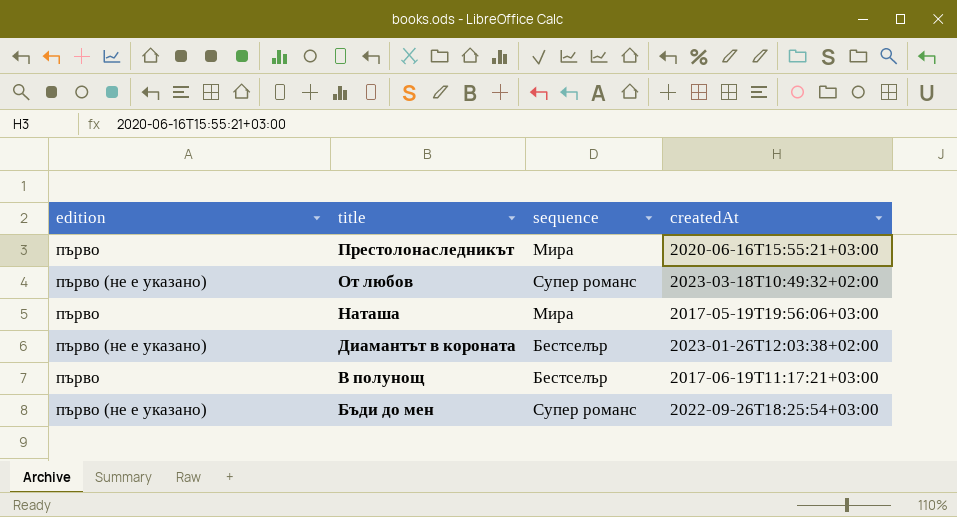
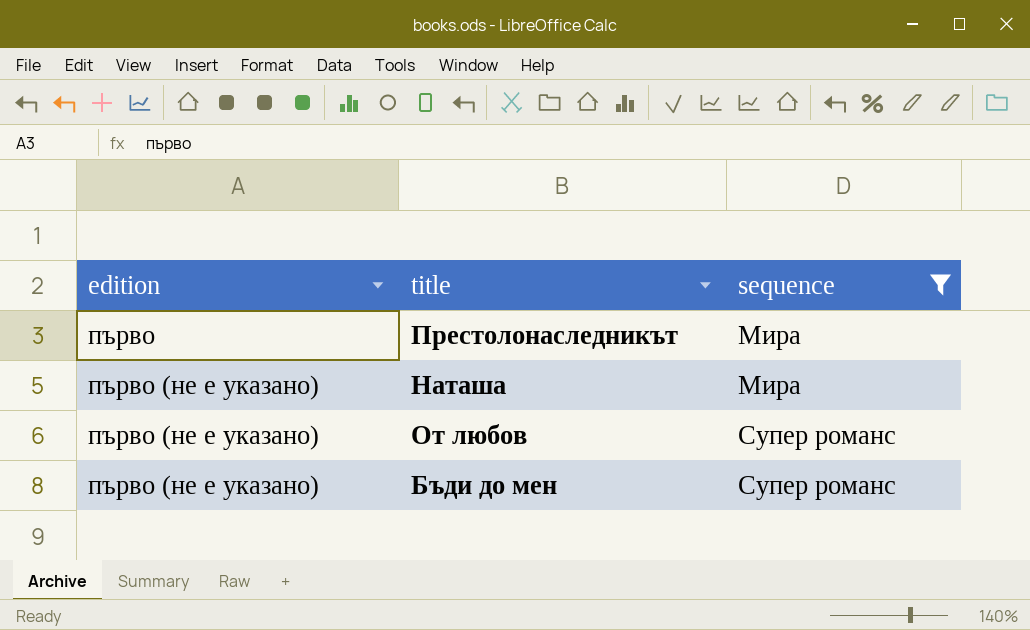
filter: none -> sequence != Бестселър
row order: title descending -> edition ascending
column createdAt | position: 4 -> none
Наташа | edition: първо -> първо (не е указано)

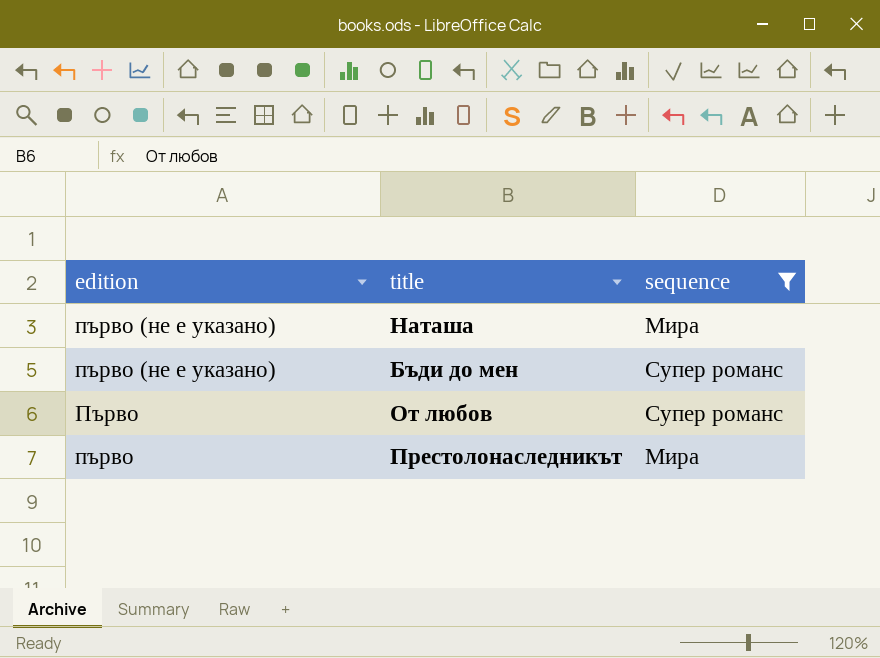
row order: edition ascending -> edition descending
От любов | edition: първо (не е указано) -> Първо

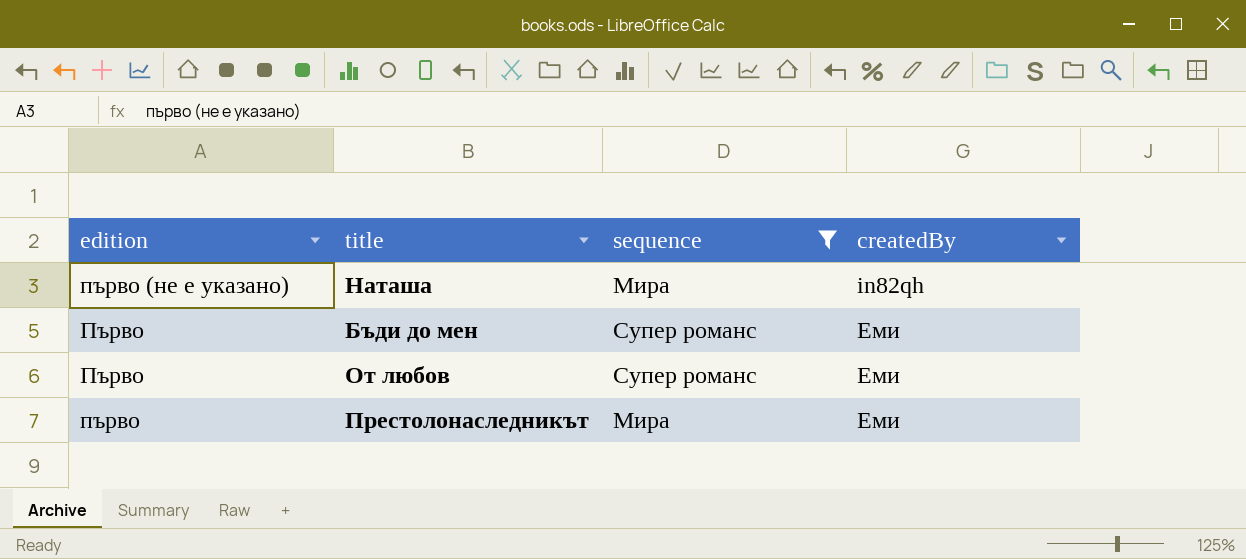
column createdBy | position: none -> 4
Бъди до мен | edition: първо (не е указано) -> Първо

